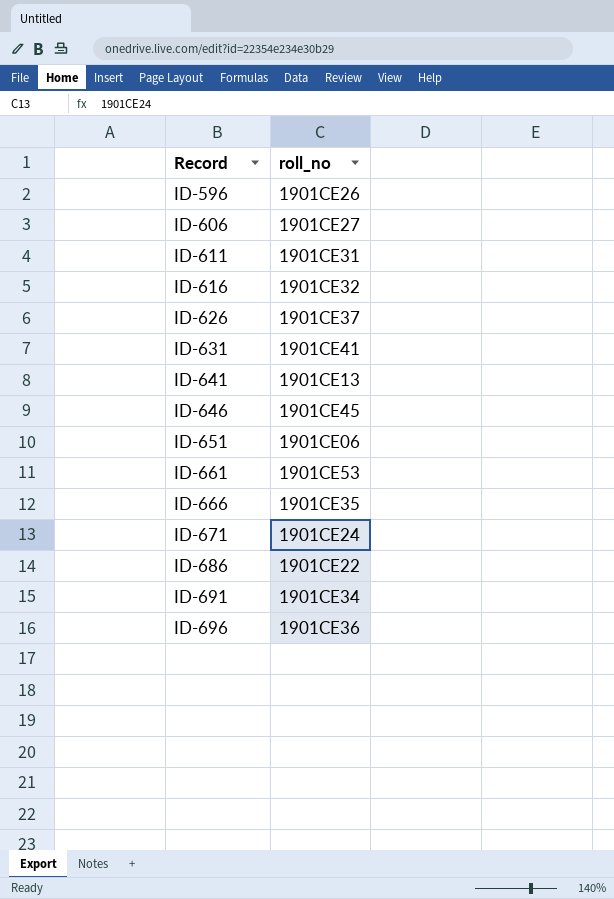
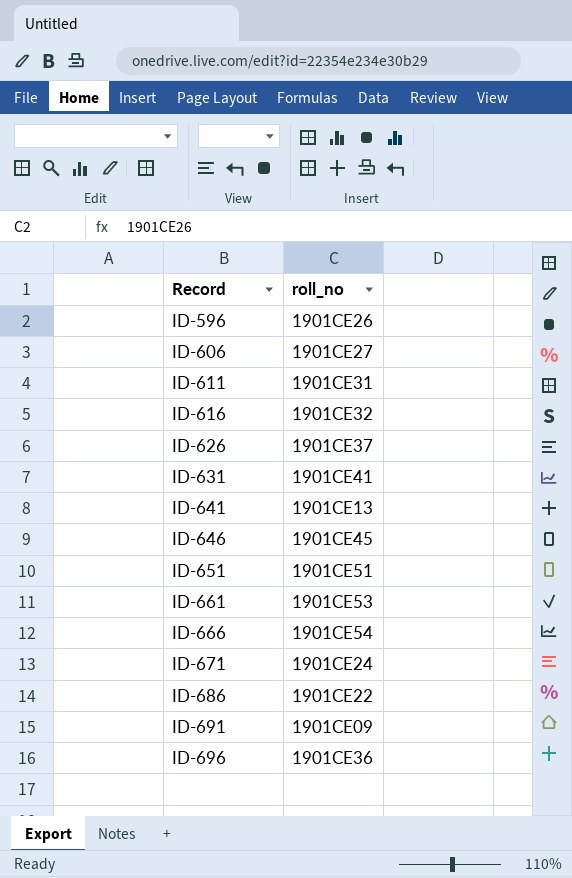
ID-651 | roll_no: 1901CE06 -> 1901CE51
ID-666 | roll_no: 1901CE35 -> 1901CE54
ID-691 | roll_no: 1901CE34 -> 1901CE09

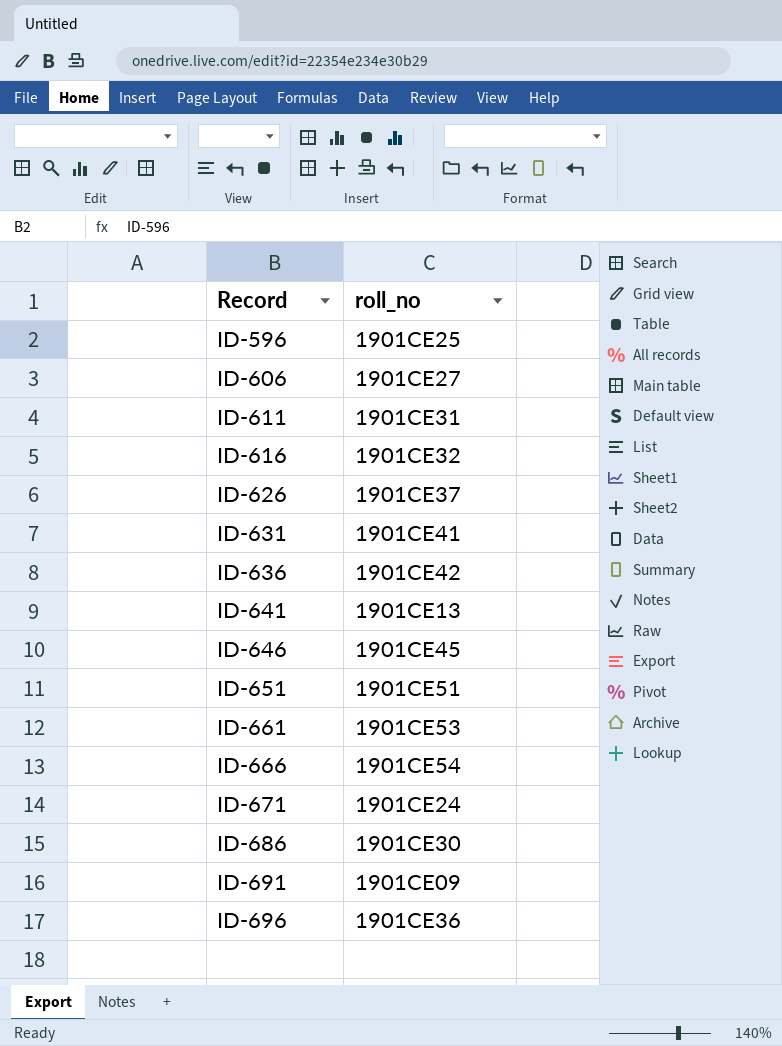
ID-596 | roll_no: 1901CE26 -> 1901CE25
row ID-636: none -> 1901CE42
ID-686 | roll_no: 1901CE22 -> 1901CE30

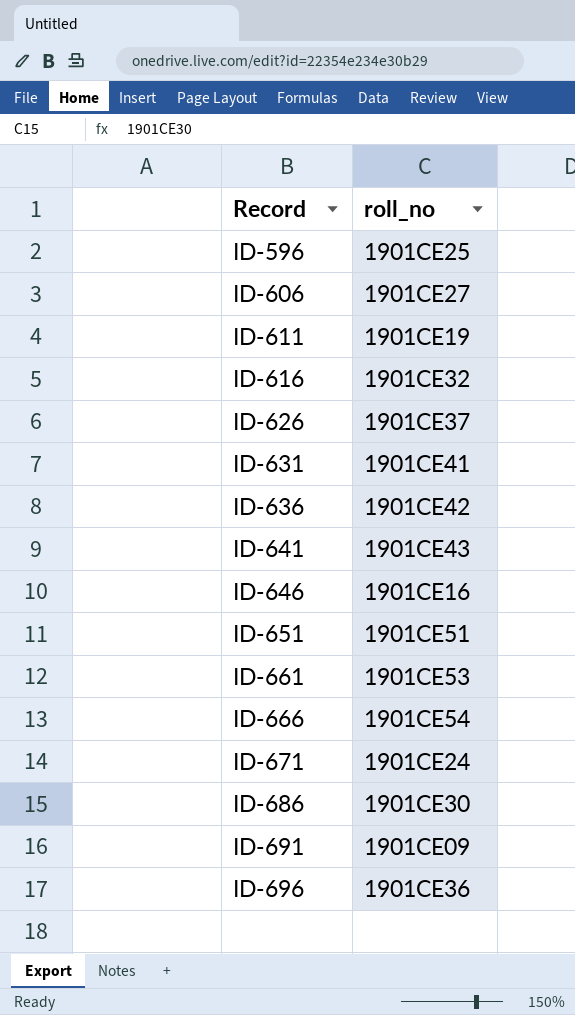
ID-611 | roll_no: 1901CE31 -> 1901CE19
ID-641 | roll_no: 1901CE13 -> 1901CE43
ID-646 | roll_no: 1901CE45 -> 1901CE16

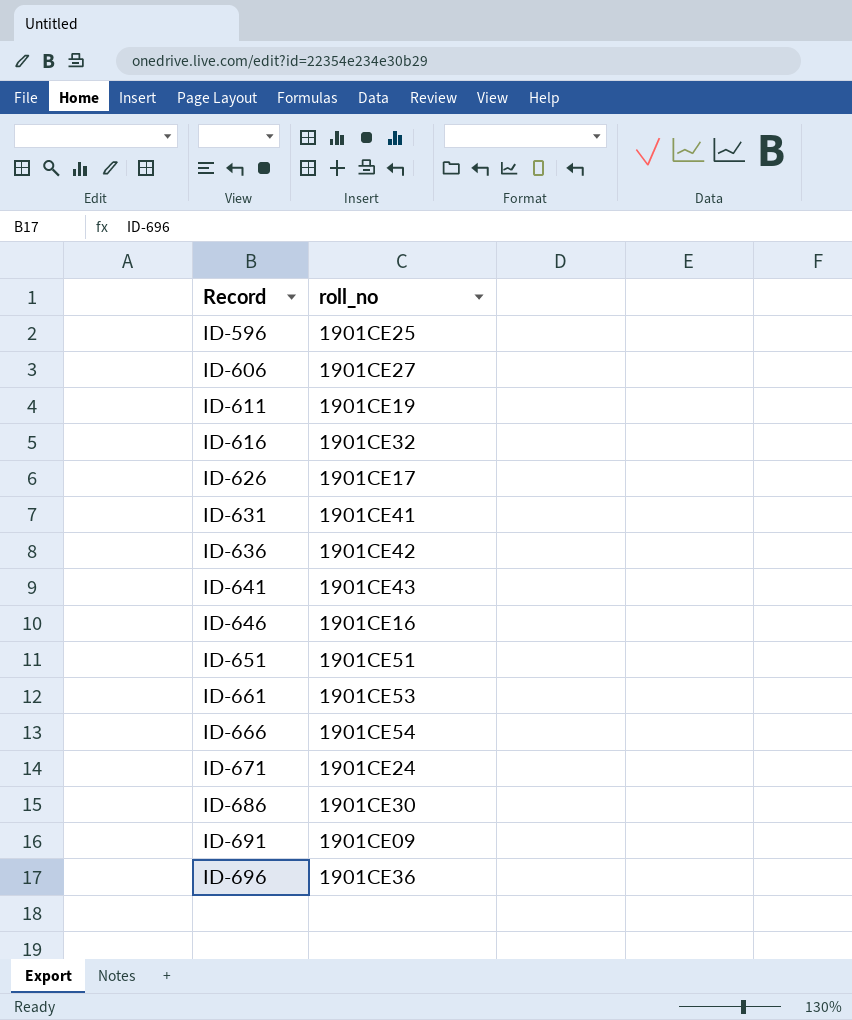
ID-626 | roll_no: 1901CE37 -> 1901CE17

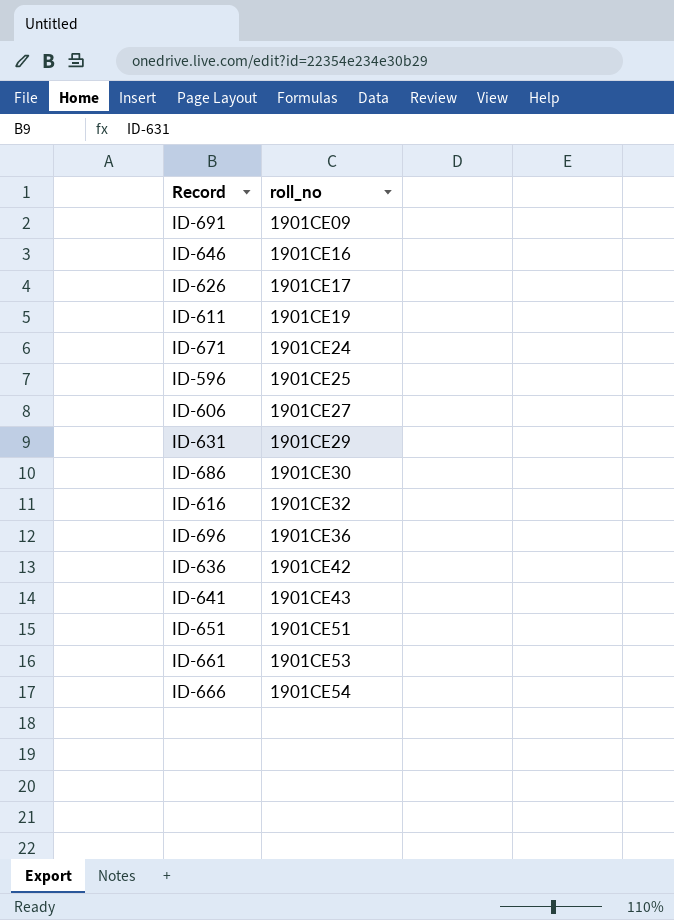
row order: Record ascending -> roll_no ascending
ID-631 | roll_no: 1901CE41 -> 1901CE29

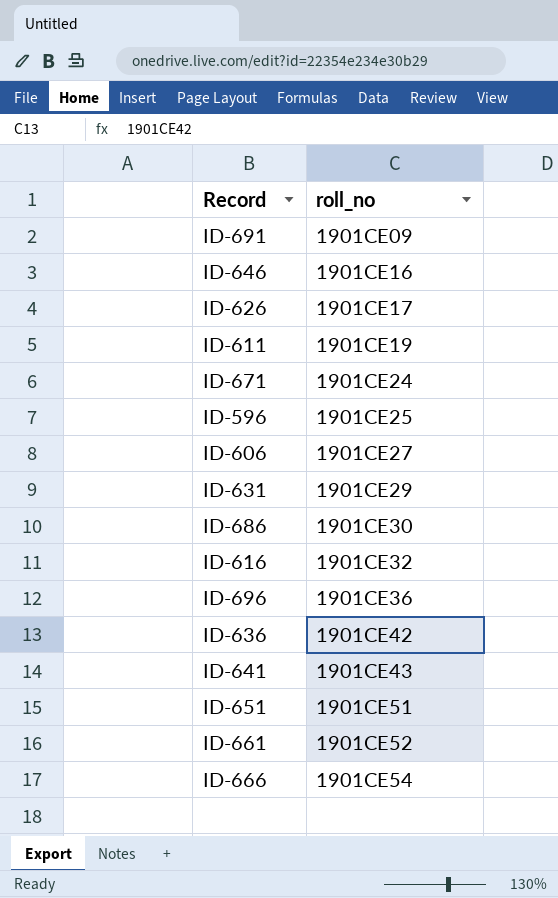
ID-661 | roll_no: 1901CE53 -> 1901CE52

